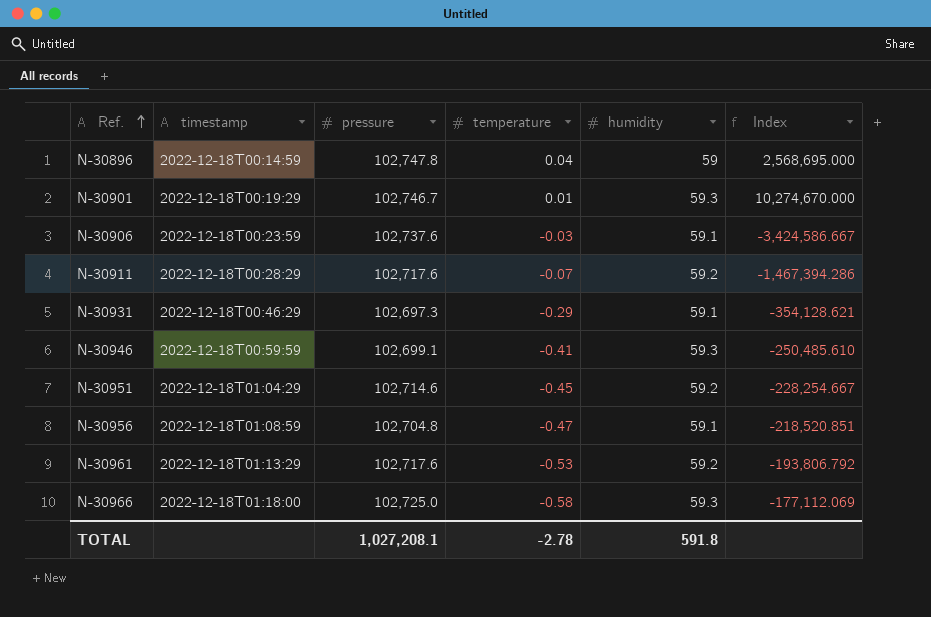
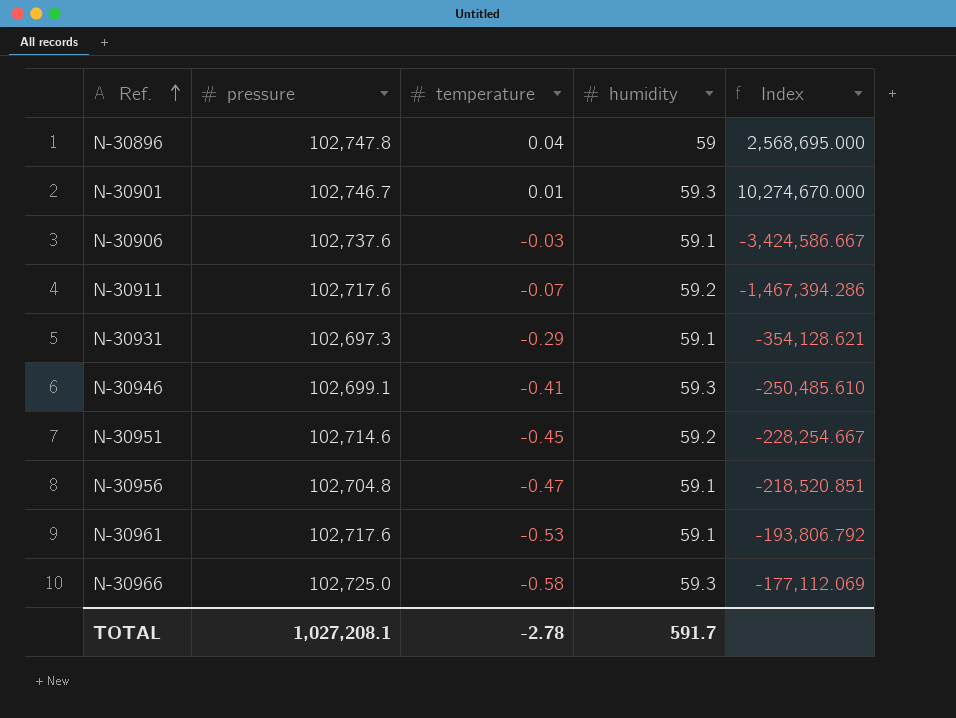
column timestamp | position: 2 -> none
N-30961 | humidity: 59.2 -> 59.1
TOTAL | humidity: 591.8 -> 591.7

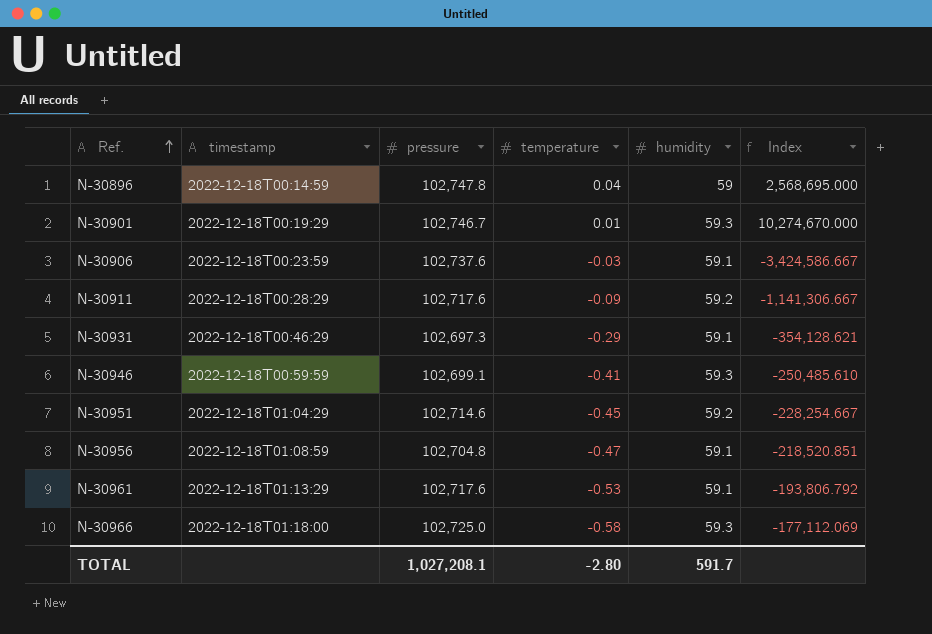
column timestamp | position: none -> 2
N-30911 | temperature: -0.07 -> -0.09
N-30911 | Index: -1,467,394.286 -> -1,141,306.667
TOTAL | temperature: -2.78 -> -2.80

